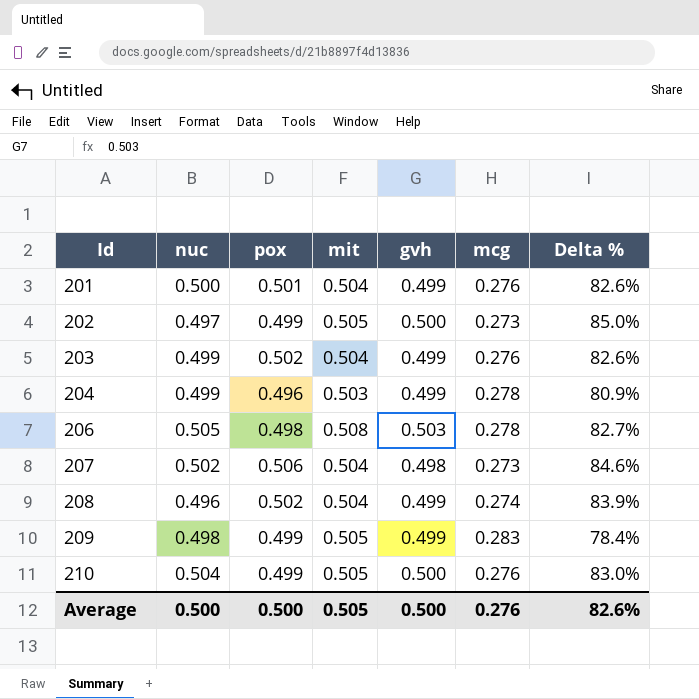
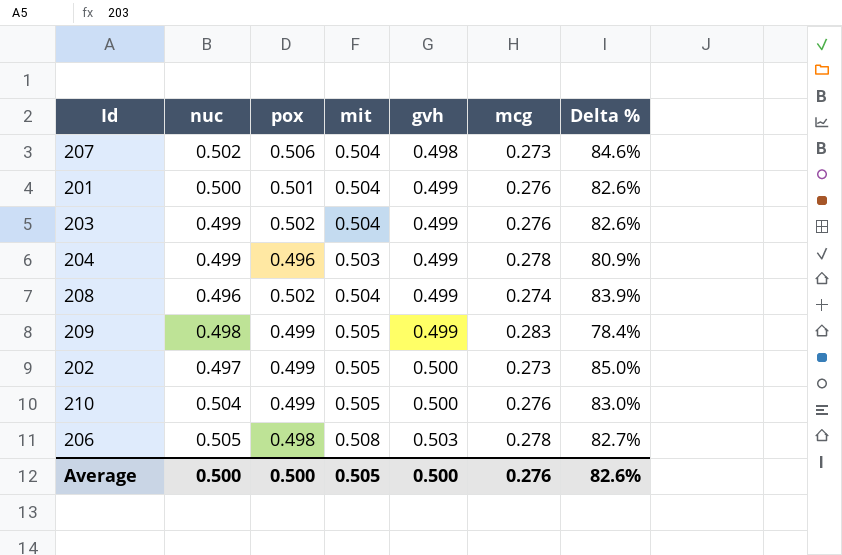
row order: Id ascending -> gvh ascending

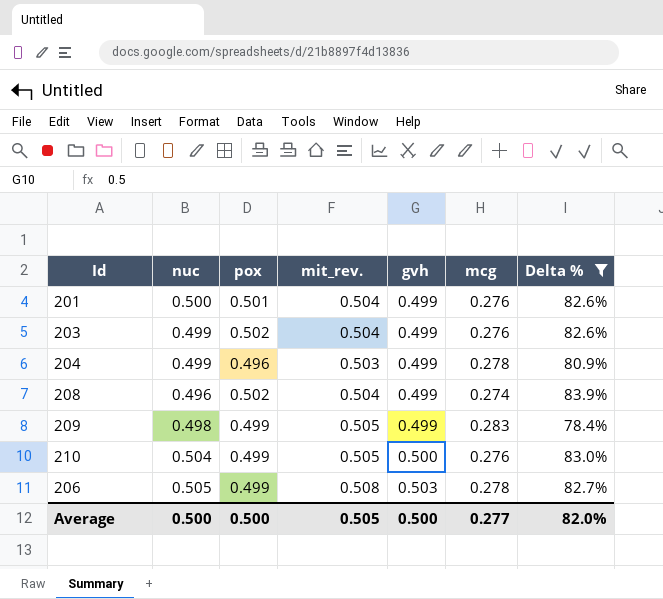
filter: none -> Delta % <= 83.9%
column name: mit -> mit_rev.
206 | pox: 0.498 -> 0.499
Average | mcg: 0.276 -> 0.277
Average | Delta %: 82.6% -> 82.0%

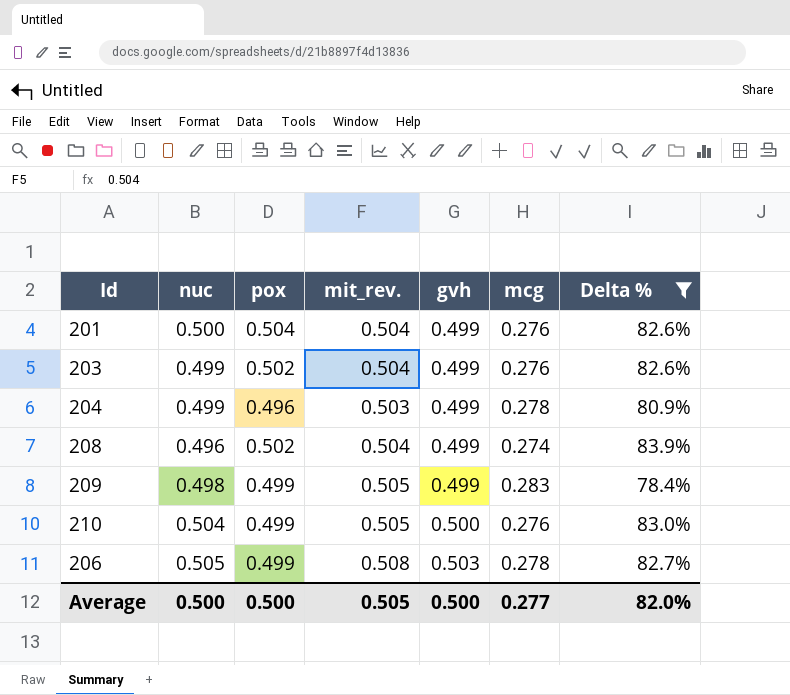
201 | pox: 0.501 -> 0.504

